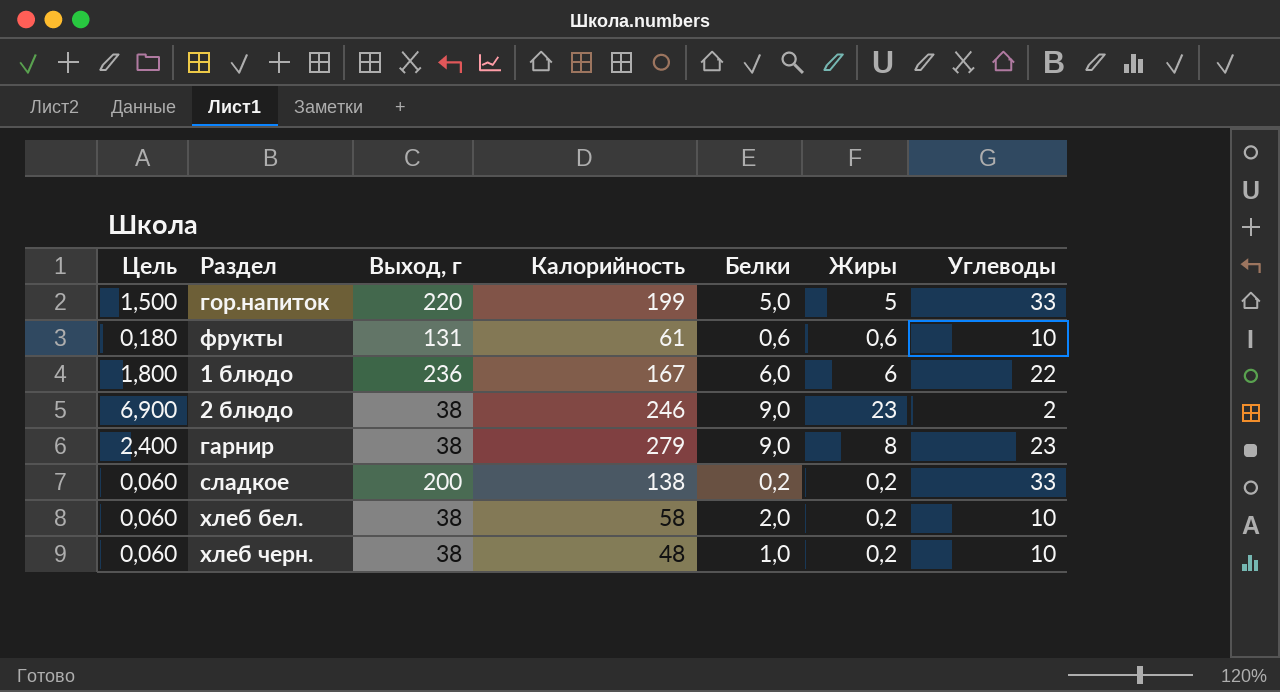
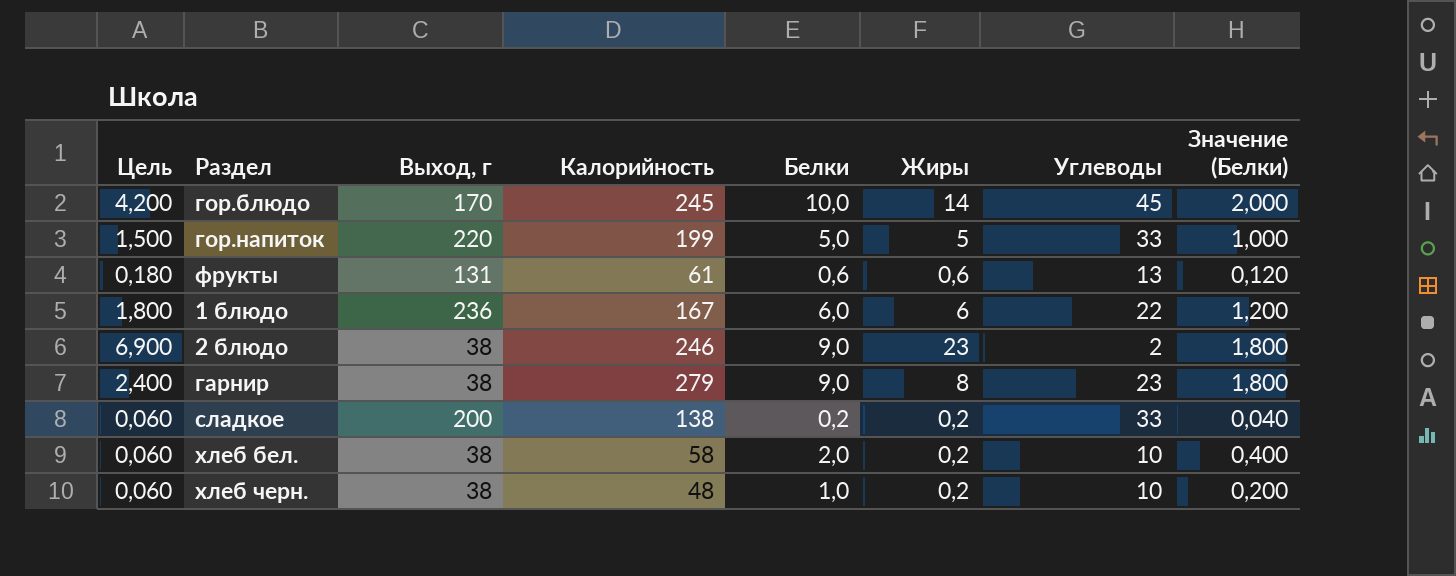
column Значение (Белки) | formula: none -> [Белки] * 0,2
row гор.блюдо: none -> 4,200 | 170 | 245 | 10,0 | 14 | 45 | 2,000
фрукты | Углеводы: 10 -> 13

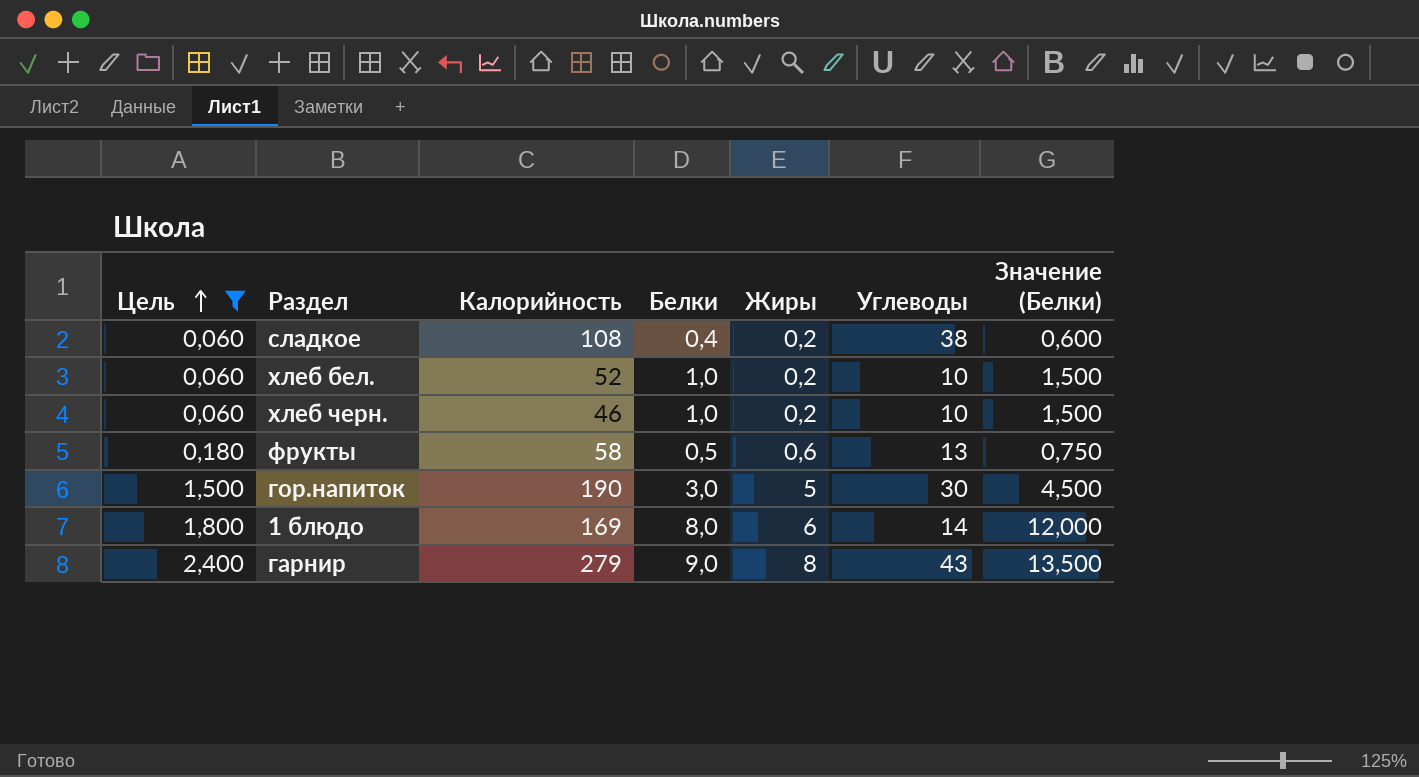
filter: none -> Цель <= 2,400
row order: none -> Цель ascending
column Выход, г | position: 3 -> none
column Значение (Белки) | formula: [Белки] * 0,2 -> [Белки] * 1,5
сладкое | Калорийность: 138 -> 108
сладкое | Белки: 0,2 -> 0,4
сладкое | Углеводы: 33 -> 38
хлеб бел. | Калорийность: 58 -> 52
хлеб бел. | Белки: 2,0 -> 1,0
хлеб черн. | Калорийность: 48 -> 46
фрукты | Калорийность: 61 -> 58
фрукты | Белки: 0,6 -> 0,5
гор.напиток | Калорийность: 199 -> 190
гор.напиток | Белки: 5,0 -> 3,0
гор.напиток | Углеводы: 33 -> 30
1 блюдо | Калорийность: 167 -> 169
1 блюдо | Белки: 6,0 -> 8,0
1 блюдо | Углеводы: 22 -> 14
гарнир | Углеводы: 23 -> 43

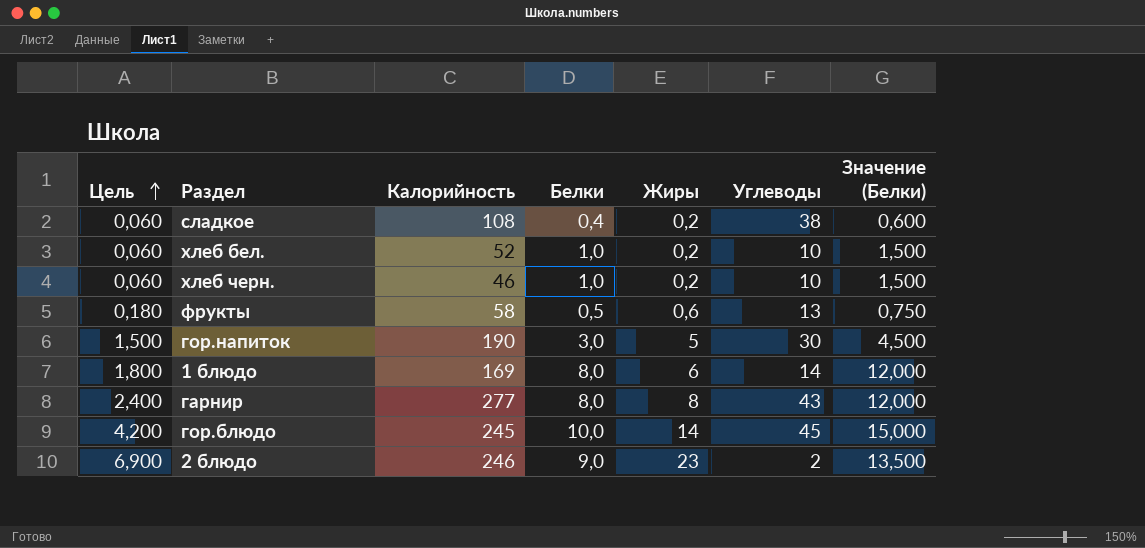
filter: Цель <= 2,400 -> none
гарнир | Калорийность: 279 -> 277
гарнир | Белки: 9,0 -> 8,0
гарнир | Значение (Белки): 13,500 -> 12,000

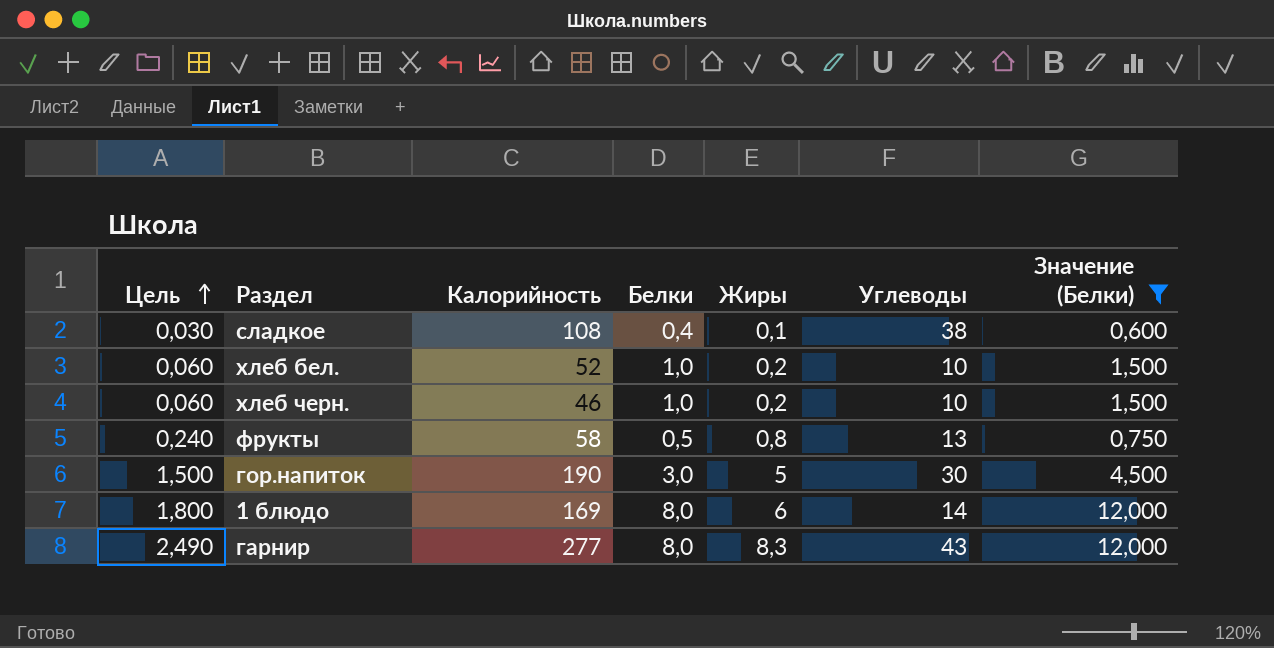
filter: none -> Значение (Белки) <= 12,000
сладкое | Цель: 0,060 -> 0,030
сладкое | Жиры: 0,2 -> 0,1
фрукты | Цель: 0,180 -> 0,240
фрукты | Жиры: 0,6 -> 0,8
гарнир | Цель: 2,400 -> 2,490
гарнир | Жиры: 8 -> 8,3

